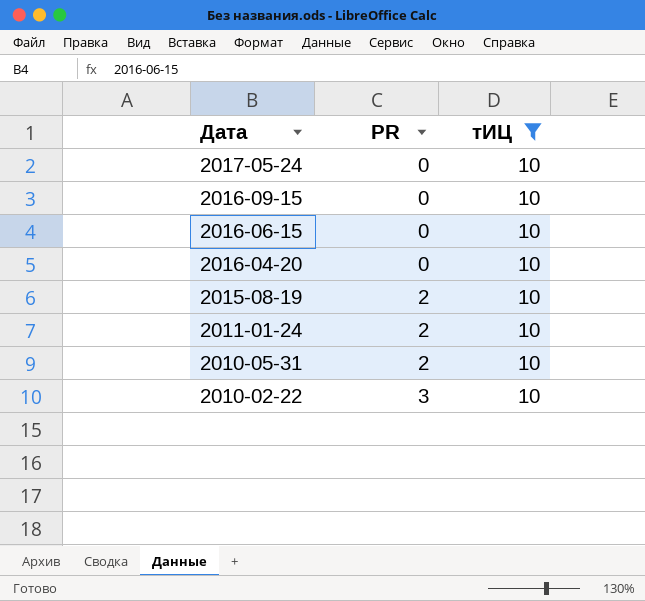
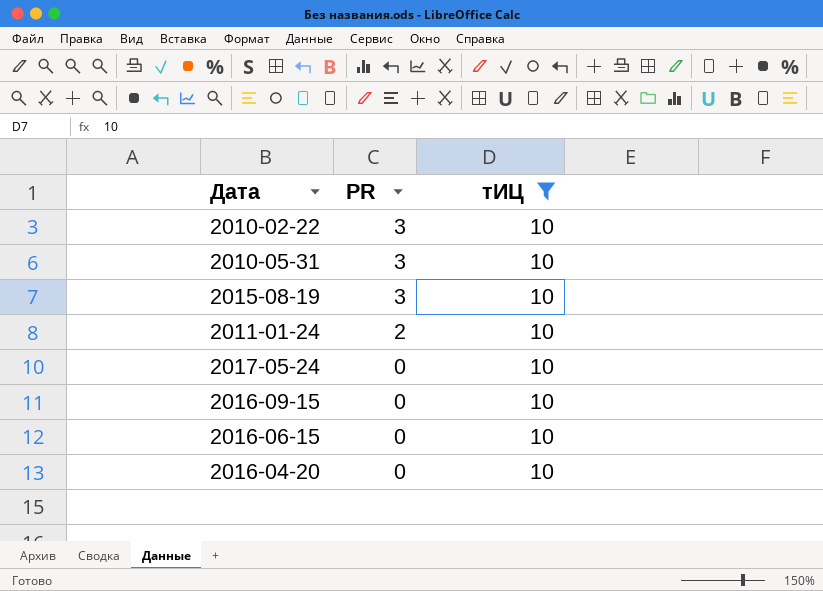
row order: Дата descending -> PR descending
2010-05-31 | PR: 2 -> 3
2015-08-19 | PR: 2 -> 3

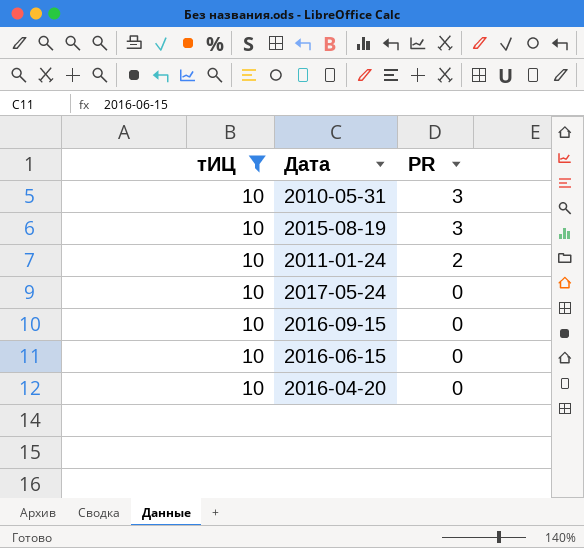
column тИЦ | position: 3 -> 1
row 2010-02-22: 3 | 10 -> none

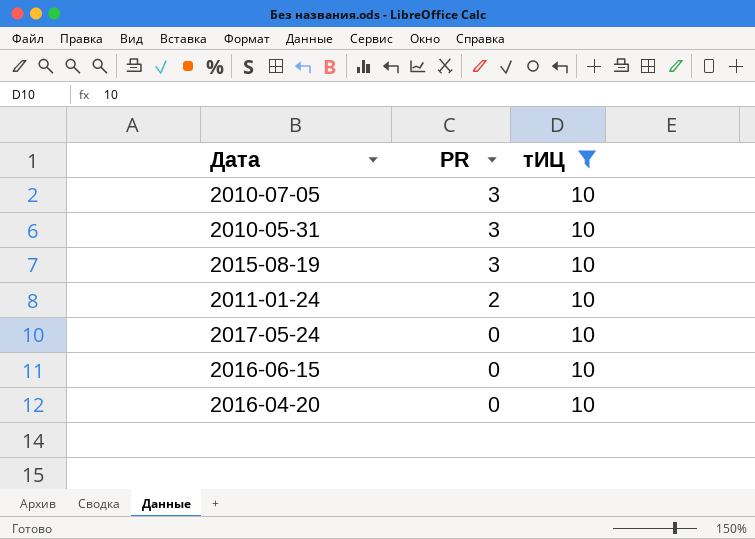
column тИЦ | position: 1 -> 3
row 2016-09-15: 10 | 0 -> none
row 2010-07-05: none -> 3 | 10

